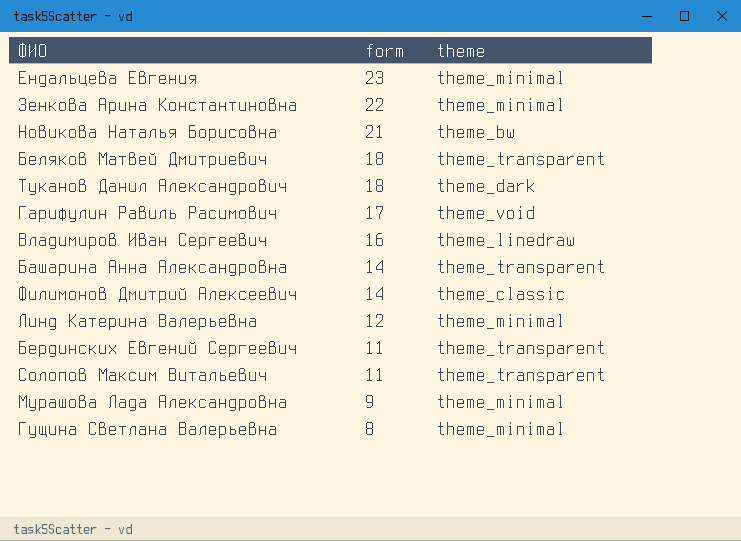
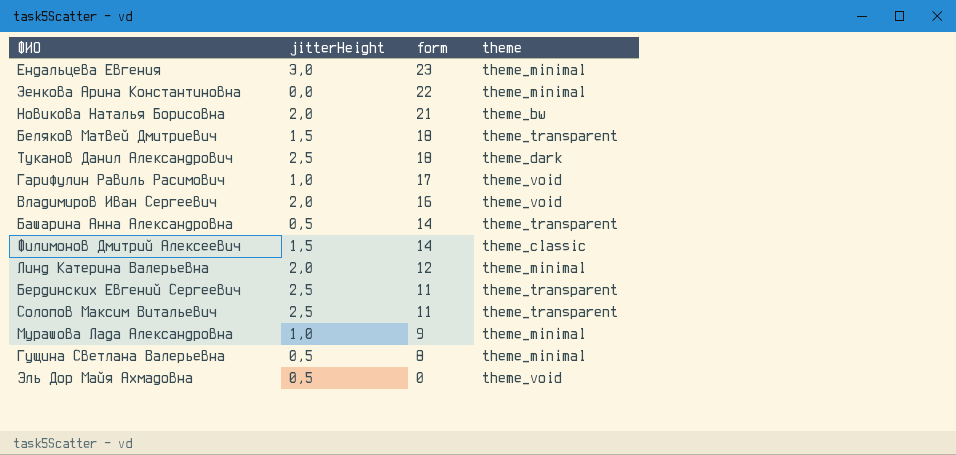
column jitterHeight | position: none -> 2
Владимиров Иван Сергеевич | theme: theme_linedraw -> theme_void
row Эль Дор Майя Ахмадовна: none -> 0,5 | 0 | theme_void

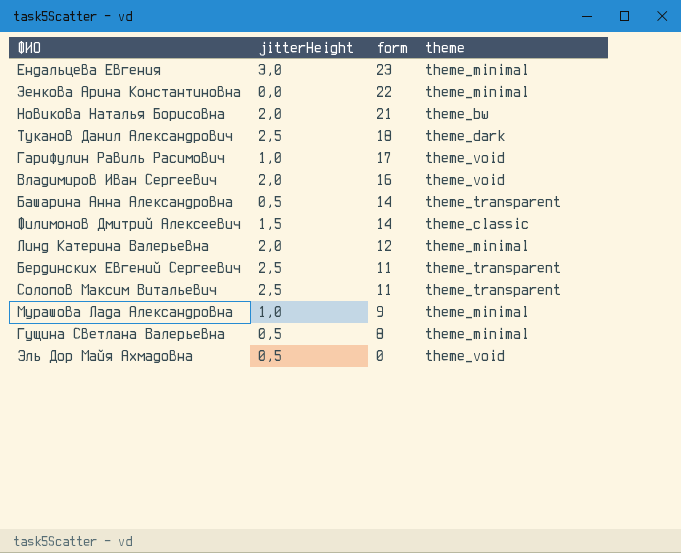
row Беляков Матвей Дмитриевич: 1,5 | 18 | theme_transparent -> none

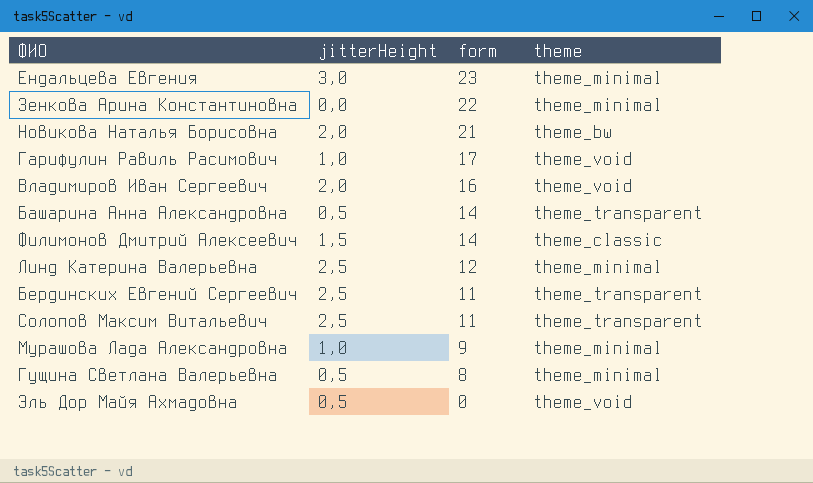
row Туканов Данил Александрович: 2,5 | 18 | theme_dark -> none
Линд Катерина Валерьевна | jitterHeight: 2,0 -> 2,5

